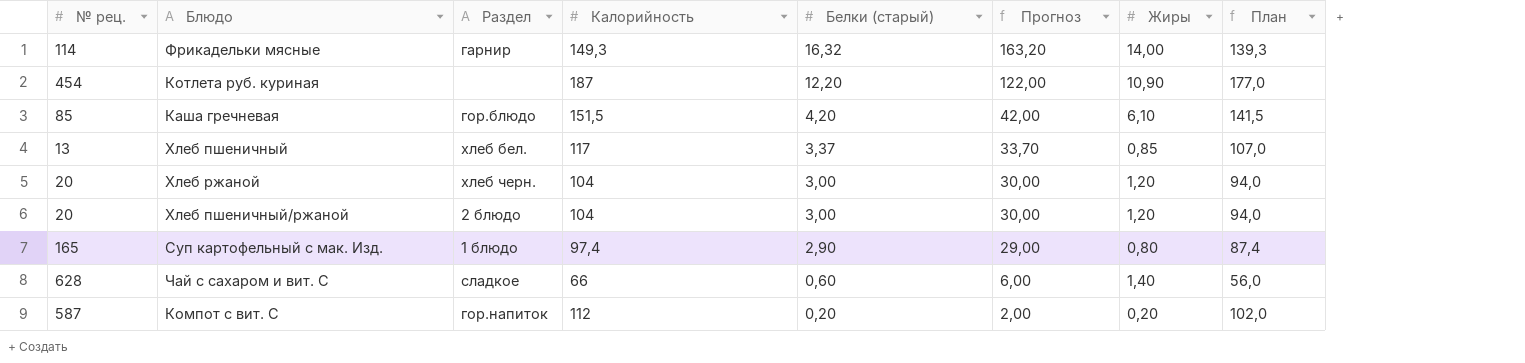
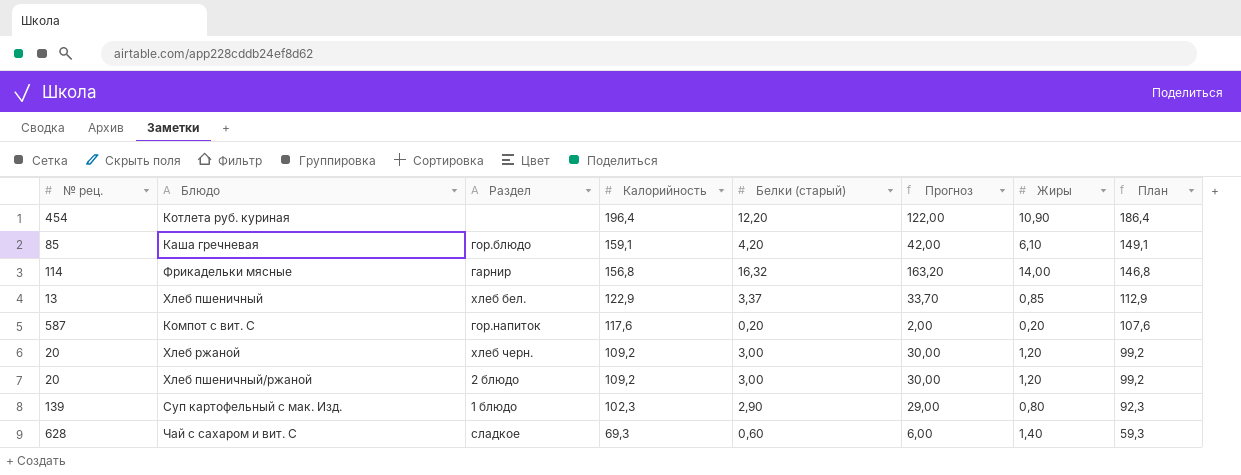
row order: Белки (старый) descending -> Калорийность descending
Котлета руб. куриная | Калорийность: 187 -> 196,4
Котлета руб. куриная | План: 177,0 -> 186,4
Каша гречневая | Калорийность: 151,5 -> 159,1
Каша гречневая | План: 141,5 -> 149,1
Фрикадельки мясные | Калорийность: 149,3 -> 156,8
Фрикадельки мясные | План: 139,3 -> 146,8
Хлеб пшеничный | Калорийность: 117 -> 122,9
Хлеб пшеничный | План: 107,0 -> 112,9
Компот с вит. С | Калорийность: 112 -> 117,6
Компот с вит. С | План: 102,0 -> 107,6
Хлеб ржаной | Калорийность: 104 -> 109,2
Хлеб ржаной | План: 94,0 -> 99,2
Хлеб пшеничный/ржаной | Калорийность: 104 -> 109,2
Хлеб пшеничный/ржаной | План: 94,0 -> 99,2
Суп картофельный с мак. Изд. | № рец.: 165 -> 139
Суп картофельный с мак. Изд. | Калорийность: 97,4 -> 102,3
Суп картофельный с мак. Изд. | План: 87,4 -> 92,3
Чай с сахаром и вит. С | Калорийность: 66 -> 69,3
Чай с сахаром и вит. С | План: 56,0 -> 59,3

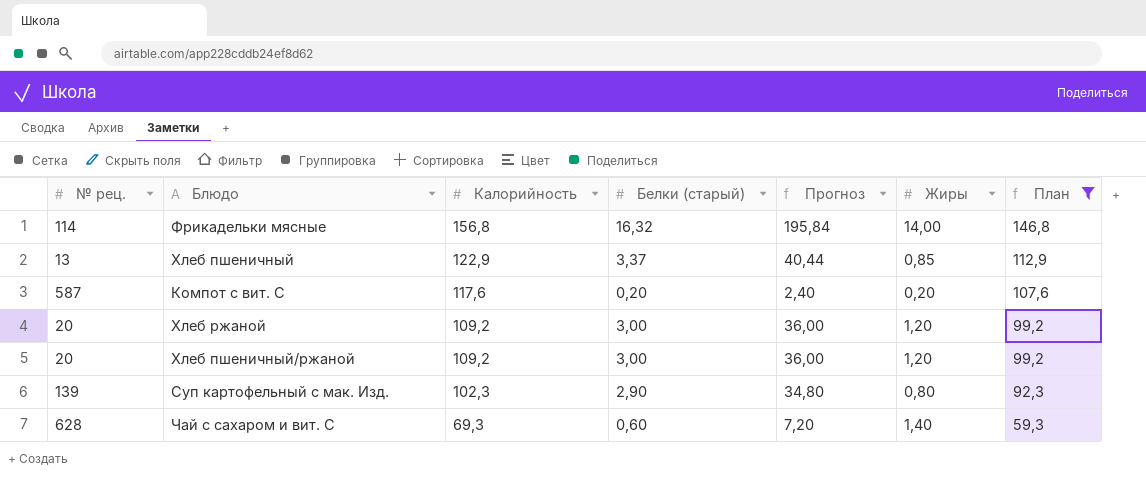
filter: none -> План <= 146,8
column Раздел | position: 3 -> none
column Прогноз | formula: [Белки (старый)] * 10 -> [Белки (старый)] * 12

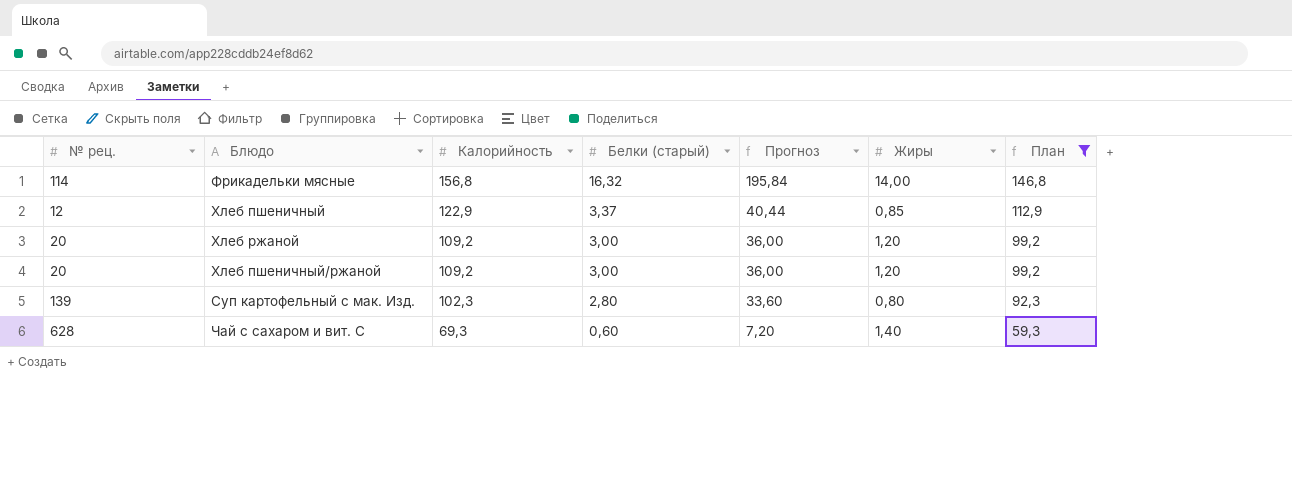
row Компот с вит. С: 587 | 117,6 | 0,20 | 2,40 | 0,20 | 107,6 -> none
Хлеб пшеничный | № рец.: 13 -> 12
Суп картофельный с мак. Изд. | Белки (старый): 2,90 -> 2,80
Суп картофельный с мак. Изд. | Прогноз: 34,80 -> 33,60

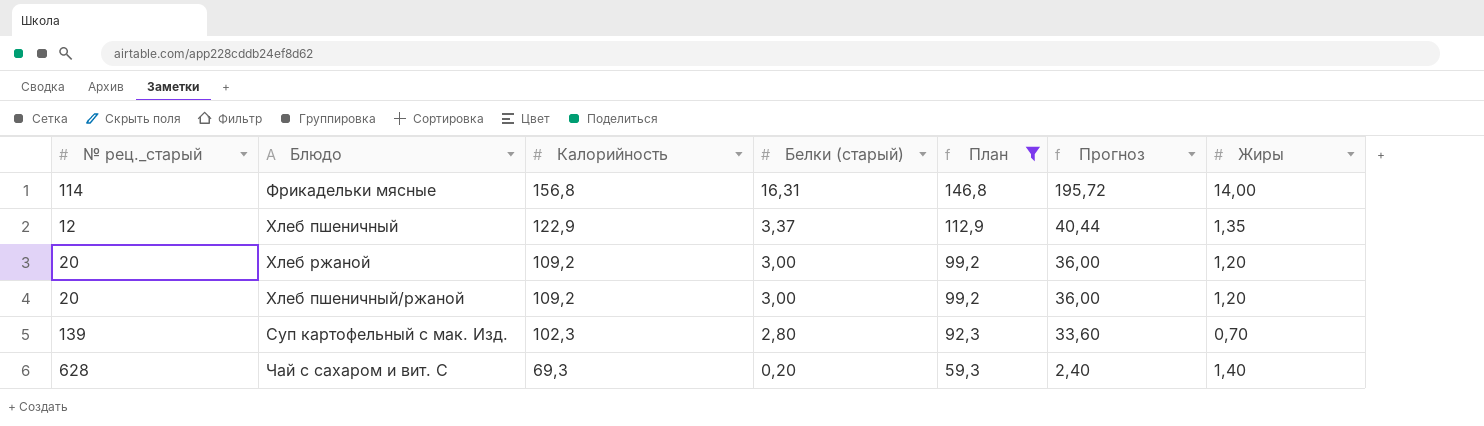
column name: № рец. -> № рец._старый
column План | position: 7 -> 5
Фрикадельки мясные | Белки (старый): 16,32 -> 16,31
Фрикадельки мясные | Прогноз: 195,84 -> 195,72
Хлеб пшеничный | Жиры: 0,85 -> 1,35
Суп картофельный с мак. Изд. | Жиры: 0,80 -> 0,70
Чай с сахаром и вит. С | Белки (старый): 0,60 -> 0,20
Чай с сахаром и вит. С | Прогноз: 7,20 -> 2,40

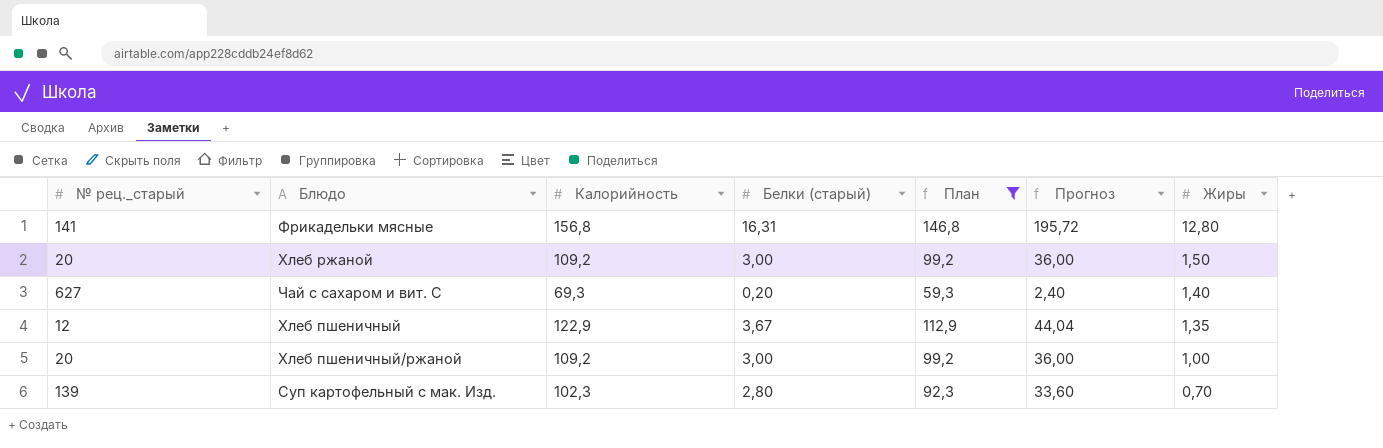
row order: Калорийность descending -> Жиры descending
Фрикадельки мясные | № рец._старый: 114 -> 141
Фрикадельки мясные | Жиры: 14,00 -> 12,80
Хлеб ржаной | Жиры: 1,20 -> 1,50
Чай с сахаром и вит. С | № рец._старый: 628 -> 627
Хлеб пшеничный | Белки (старый): 3,37 -> 3,67
Хлеб пшеничный | Прогноз: 40,44 -> 44,04
Хлеб пшеничный/ржаной | Жиры: 1,20 -> 1,00

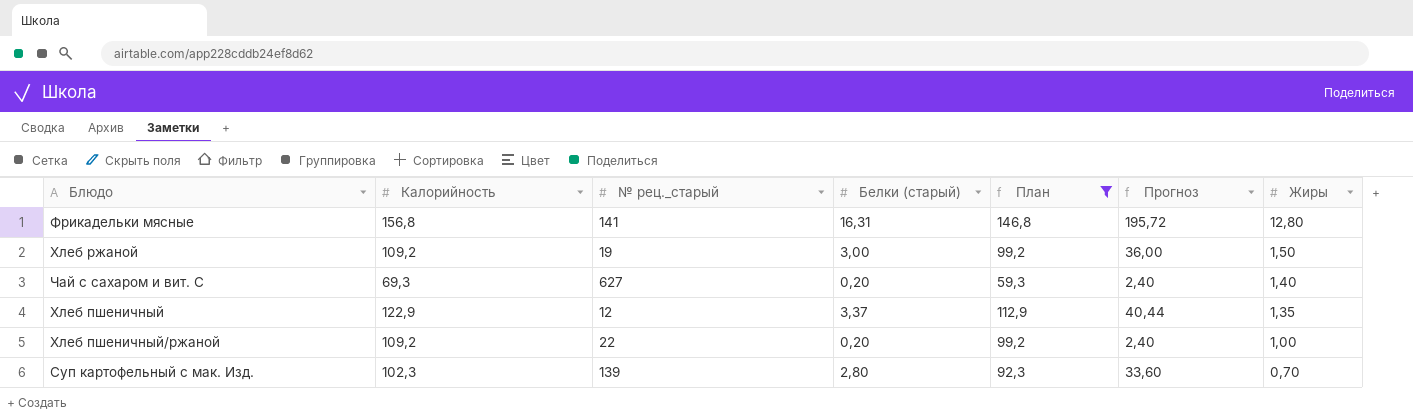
column № рец._старый | position: 1 -> 3
Хлеб ржаной | № рец._старый: 20 -> 19
Хлеб пшеничный | Белки (старый): 3,67 -> 3,37
Хлеб пшеничный | Прогноз: 44,04 -> 40,44
Хлеб пшеничный/ржаной | № рец._старый: 20 -> 22
Хлеб пшеничный/ржаной | Белки (старый): 3,00 -> 0,20
Хлеб пшеничный/ржаной | Прогноз: 36,00 -> 2,40

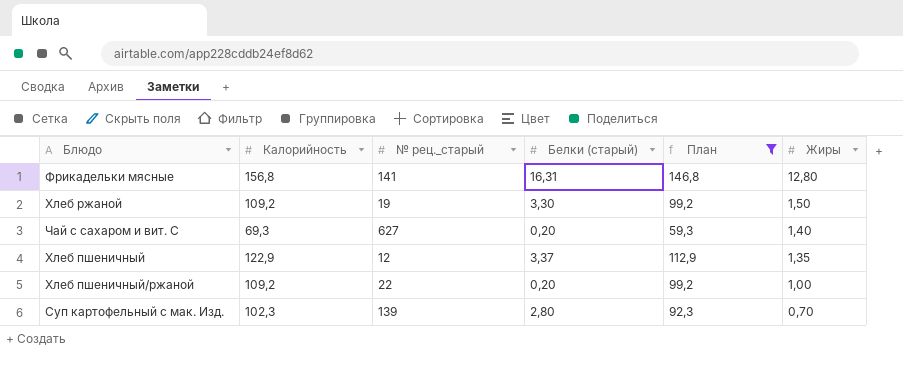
column Прогноз | formula: [Белки (старый)] * 12 -> none
Хлеб ржаной | Белки (старый): 3,00 -> 3,30

